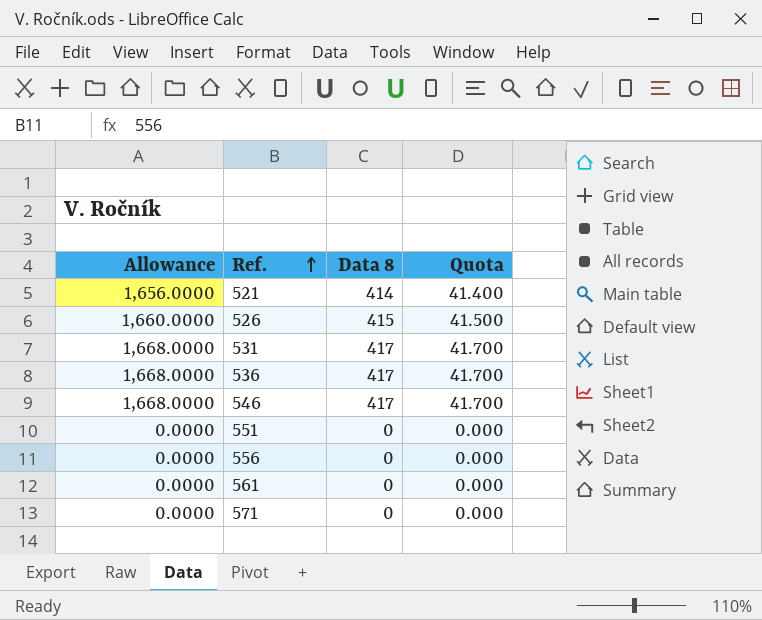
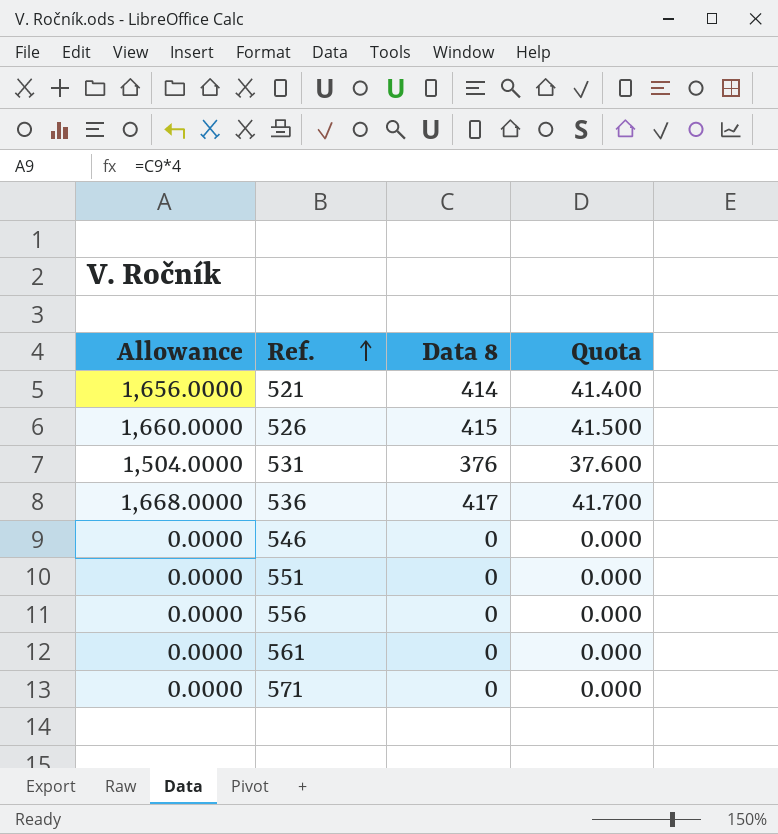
531 | Allowance: 1,668.0000 -> 1,504.0000
531 | Data 8: 417 -> 376
531 | Quota: 41.700 -> 37.600
546 | Allowance: 1,668.0000 -> 0.0000
546 | Data 8: 417 -> 0
546 | Quota: 41.700 -> 0.000

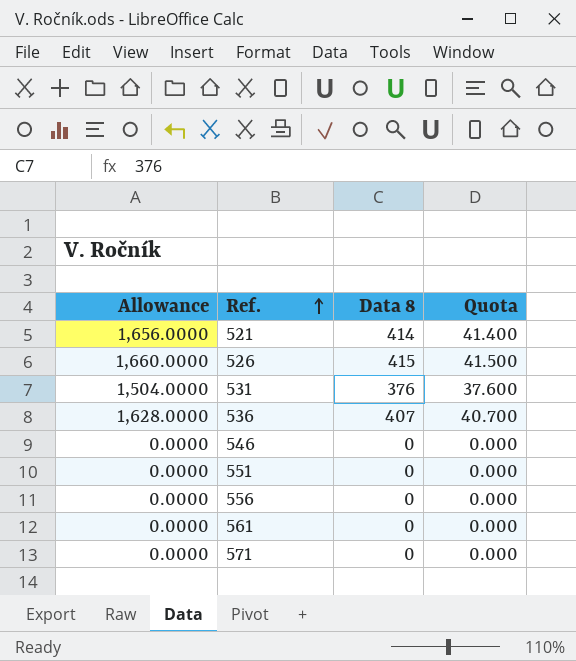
536 | Allowance: 1,668.0000 -> 1,628.0000
536 | Data 8: 417 -> 407
536 | Quota: 41.700 -> 40.700

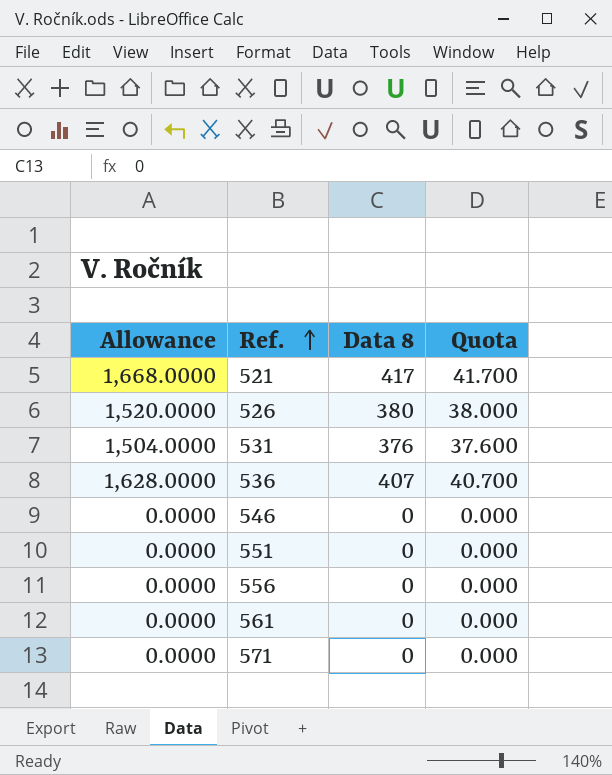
521 | Allowance: 1,656.0000 -> 1,668.0000
521 | Data 8: 414 -> 417
521 | Quota: 41.400 -> 41.700
526 | Allowance: 1,660.0000 -> 1,520.0000
526 | Data 8: 415 -> 380
526 | Quota: 41.500 -> 38.000

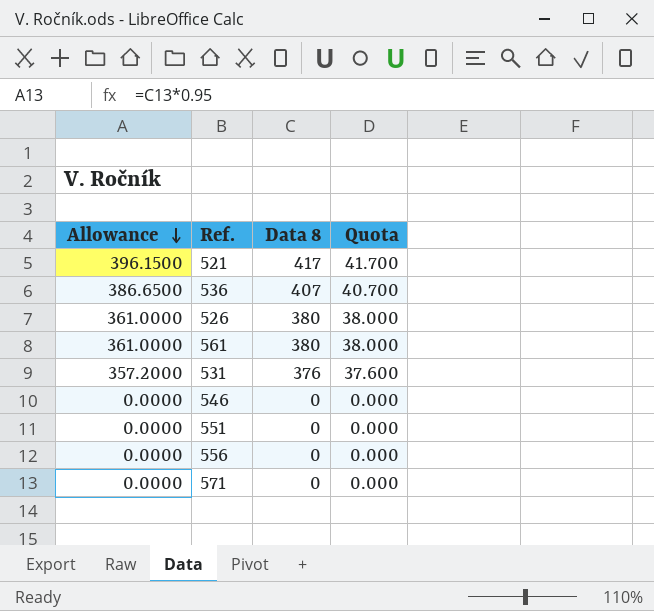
row order: Ref. ascending -> Allowance descending
column Allowance | formula: [Data 8] * 4 -> [Data 8] * 0.95
561 | Data 8: 0 -> 380
561 | Quota: 0.000 -> 38.000

